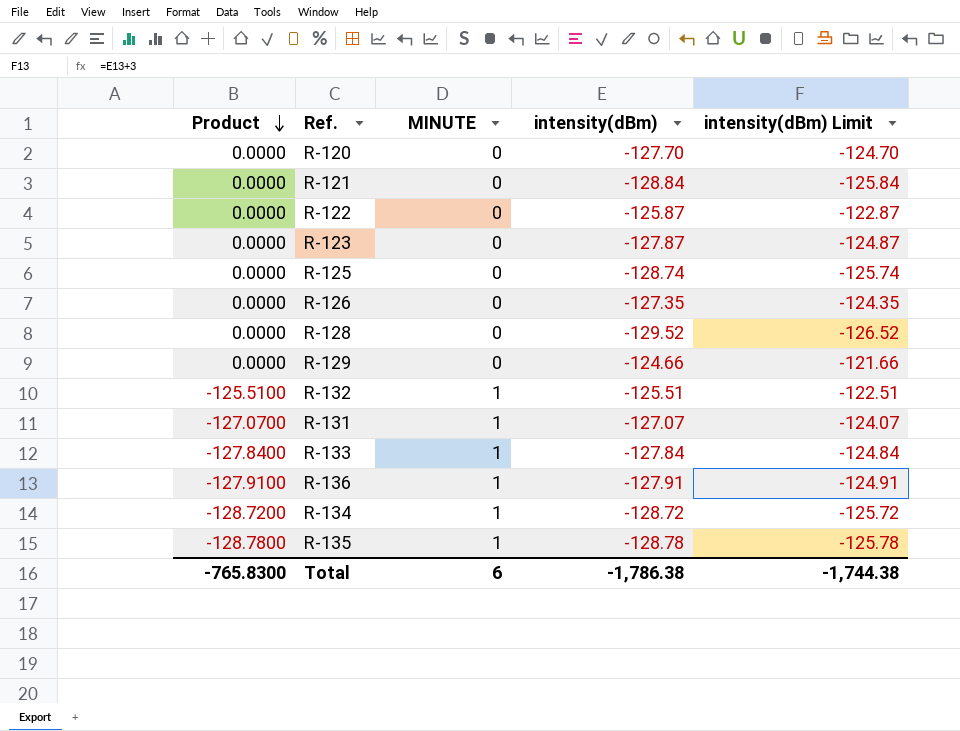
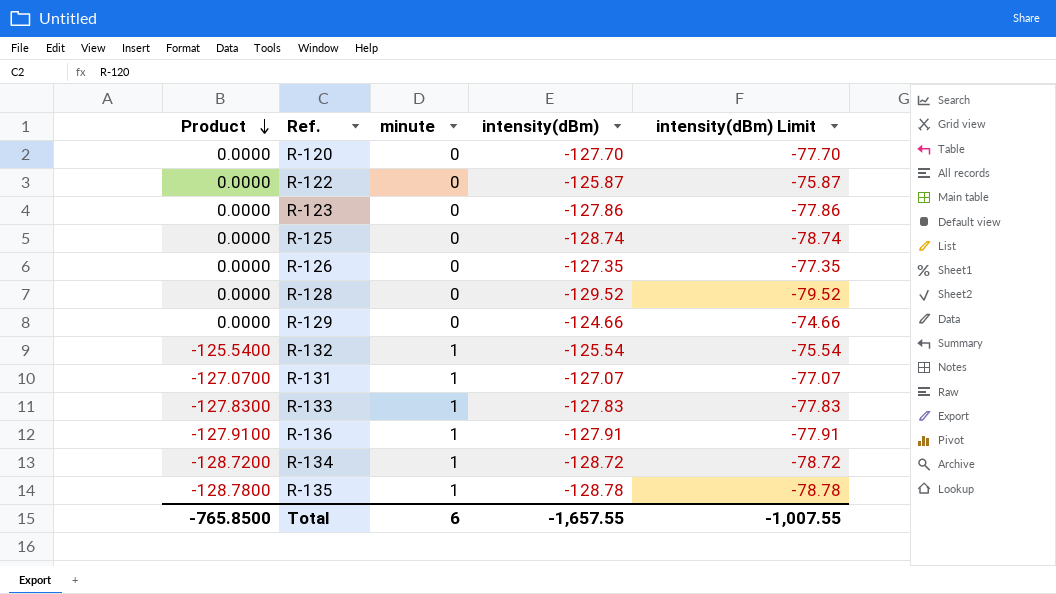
column name: MINUTE -> minute
column intensity(dBm) Limit | formula: [intensity(dBm)] + 3 -> [intensity(dBm)] + 50
row R-121: 0.0000 | 0 | -128.84 | -125.84 -> none
R-123 | intensity(dBm): -127.87 -> -127.86
R-132 | Product: -125.5100 -> -125.5400
R-132 | intensity(dBm): -125.51 -> -125.54
R-133 | Product: -127.8400 -> -127.8300
R-133 | intensity(dBm): -127.84 -> -127.83
Total | Product: -765.8300 -> -765.8500
Total | intensity(dBm): -1,786.38 -> -1,657.55
Total | intensity(dBm) Limit: -1,744.38 -> -1,007.55

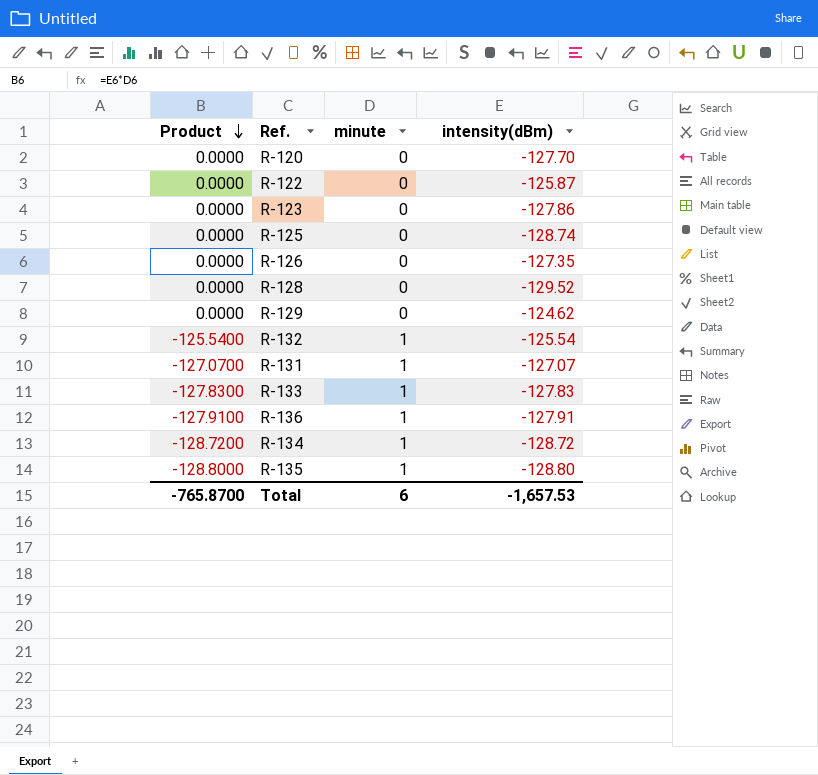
column intensity(dBm) Limit | formula: [intensity(dBm)] + 50 -> none
R-129 | intensity(dBm): -124.66 -> -124.62
R-135 | Product: -128.7800 -> -128.8000
R-135 | intensity(dBm): -128.78 -> -128.80
Total | Product: -765.8500 -> -765.8700
Total | intensity(dBm): -1,657.55 -> -1,657.53

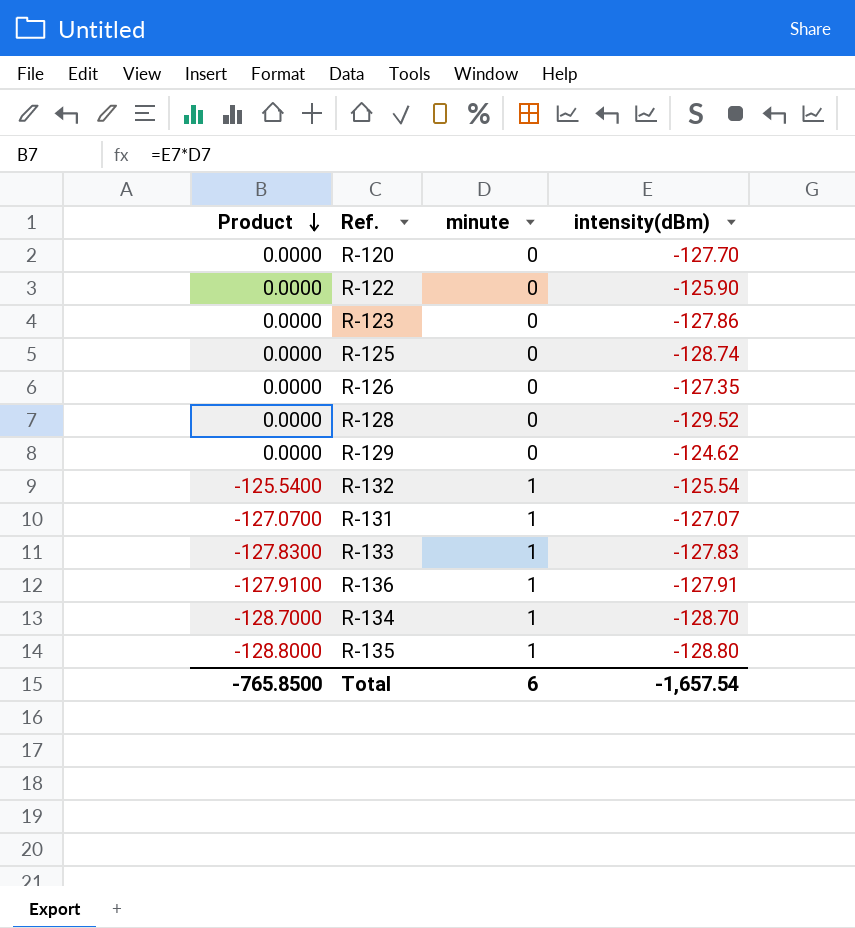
R-122 | intensity(dBm): -125.87 -> -125.90
R-134 | Product: -128.7200 -> -128.7000
R-134 | intensity(dBm): -128.72 -> -128.70
Total | Product: -765.8700 -> -765.8500
Total | intensity(dBm): -1,657.53 -> -1,657.54

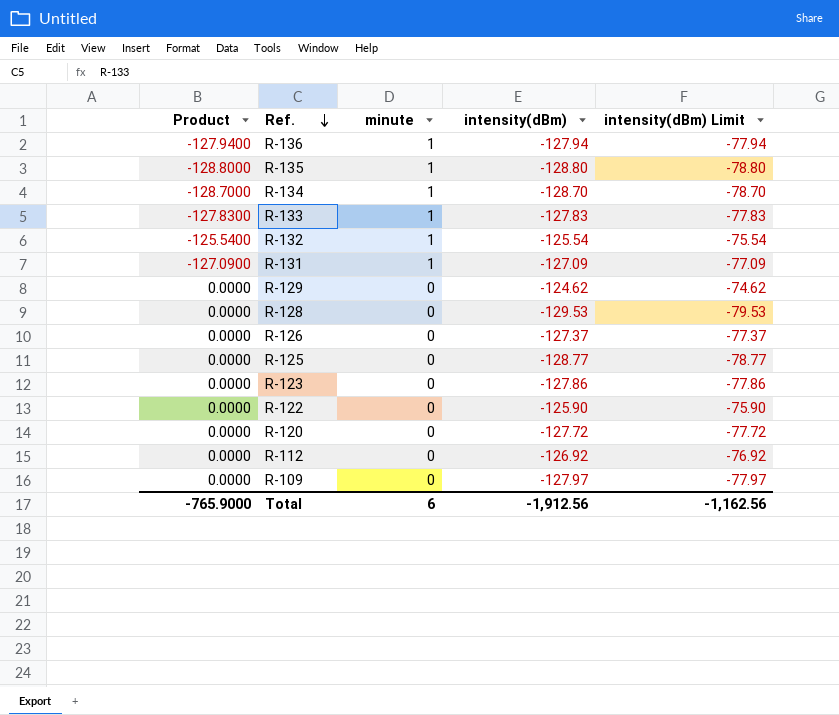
row order: Product descending -> Ref. descending
column intensity(dBm) Limit | formula: none -> [intensity(dBm)] + 50
R-136 | Product: -127.9100 -> -127.9400
R-136 | intensity(dBm): -127.91 -> -127.94
R-131 | Product: -127.0700 -> -127.0900
R-131 | intensity(dBm): -127.07 -> -127.09
R-128 | intensity(dBm): -129.52 -> -129.53
R-126 | intensity(dBm): -127.35 -> -127.37
R-125 | intensity(dBm): -128.74 -> -128.77
R-120 | intensity(dBm): -127.70 -> -127.72
row R-112: none -> 0.0000 | 0 | -126.92 | -76.92
row R-109: none -> 0.0000 | 0 | -127.97 | -77.97
Total | Product: -765.8500 -> -765.9000
Total | intensity(dBm): -1,657.54 -> -1,912.56

